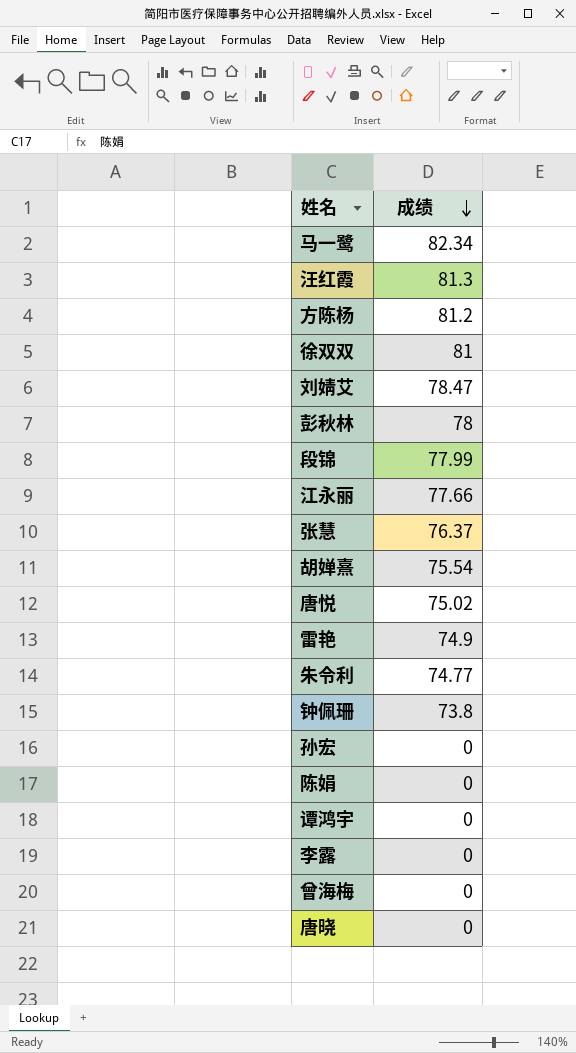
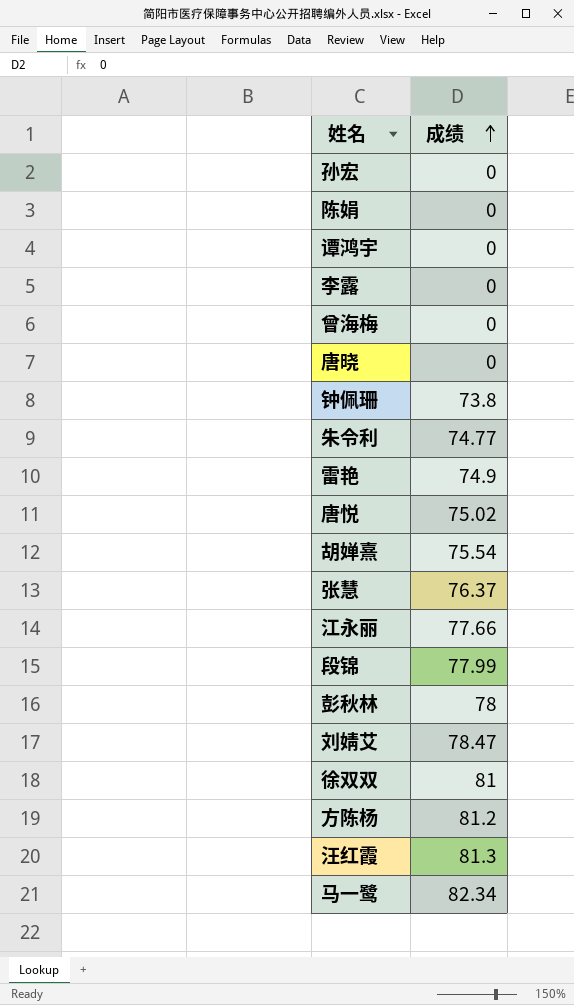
row order: 成绩 descending -> 成绩 ascending

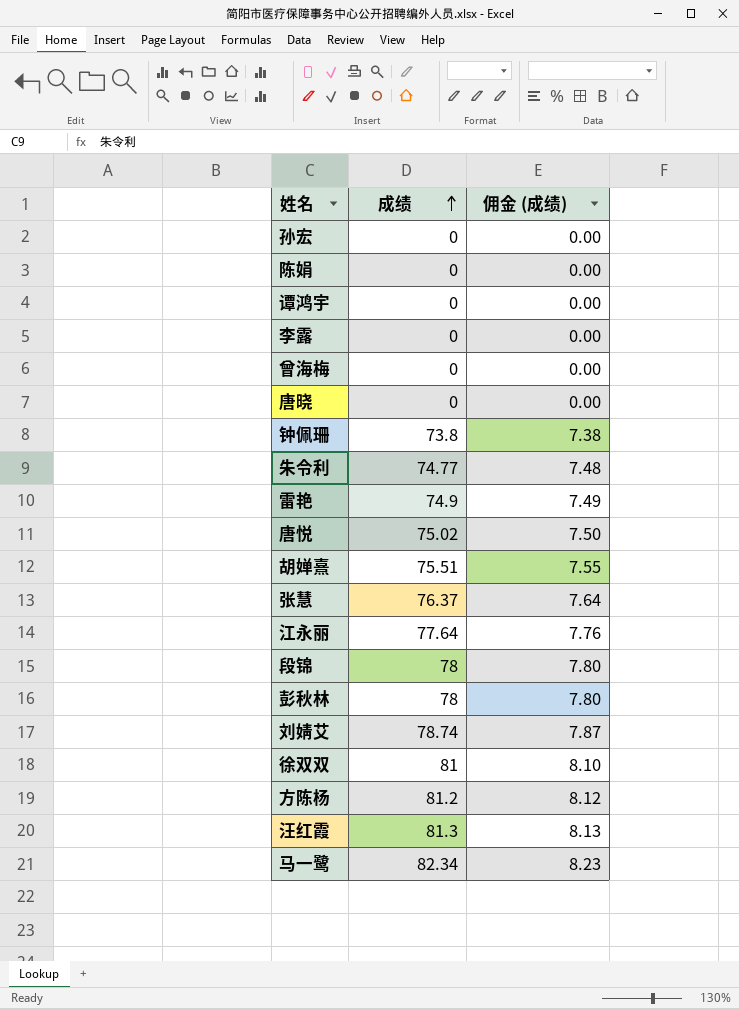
column 佣金 (成绩) | formula: none -> [成绩] * 0.1
胡婵熹 | 成绩: 75.54 -> 75.51
江永丽 | 成绩: 77.66 -> 77.64
段锦 | 成绩: 77.99 -> 78
刘婧艾 | 成绩: 78.47 -> 78.74

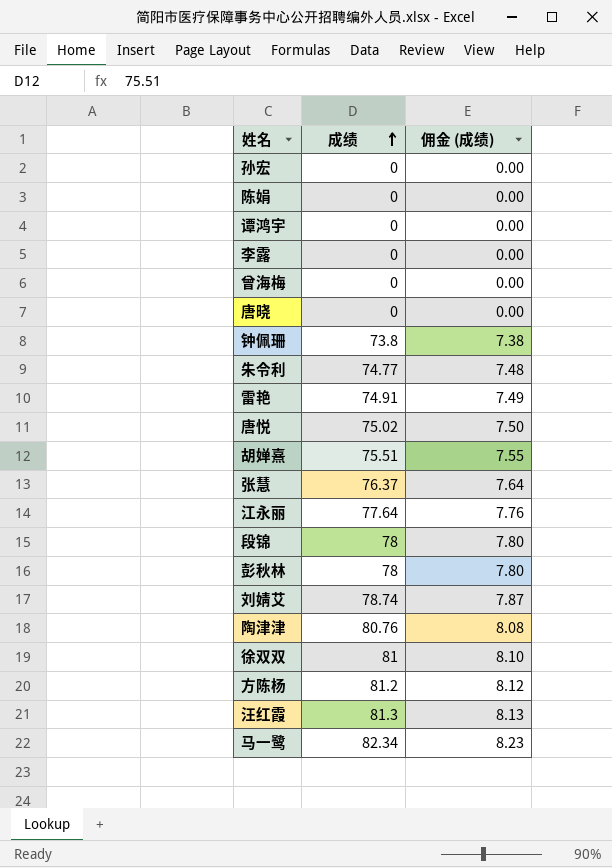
雷艳 | 成绩: 74.9 -> 74.91
row 陶津津: none -> 80.76 | 8.08

